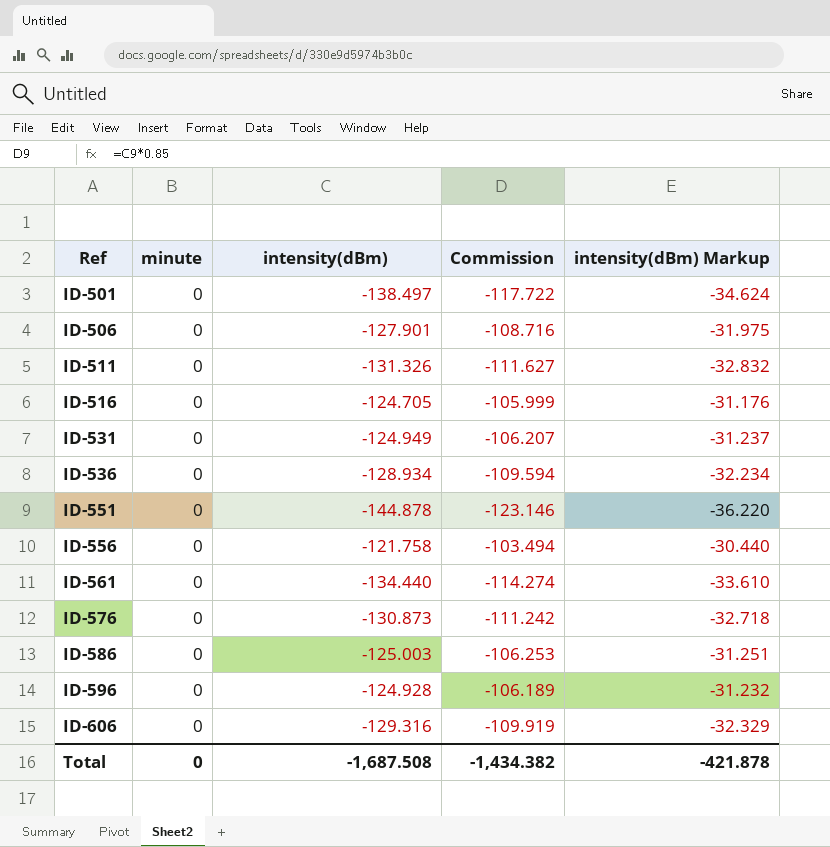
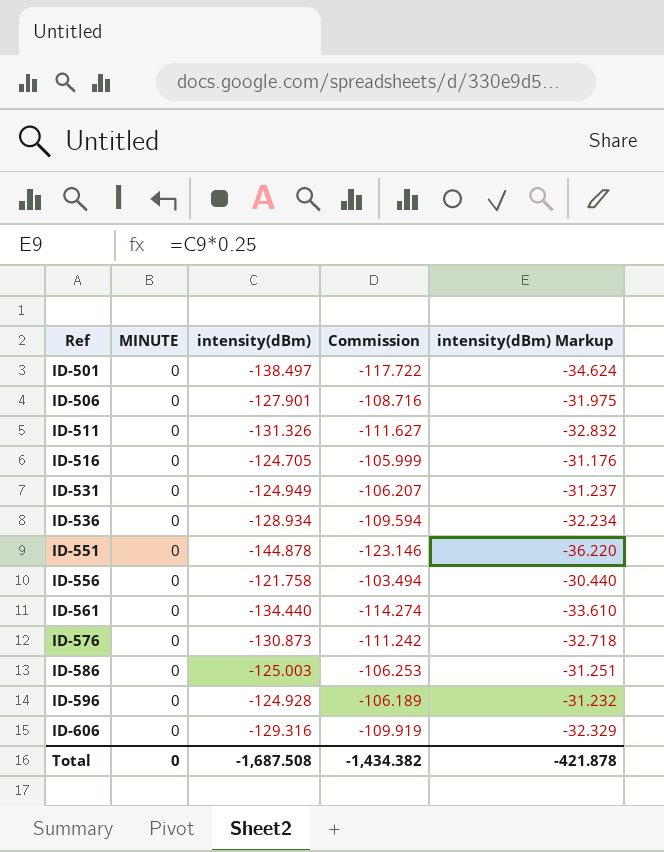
column name: minute -> MINUTE

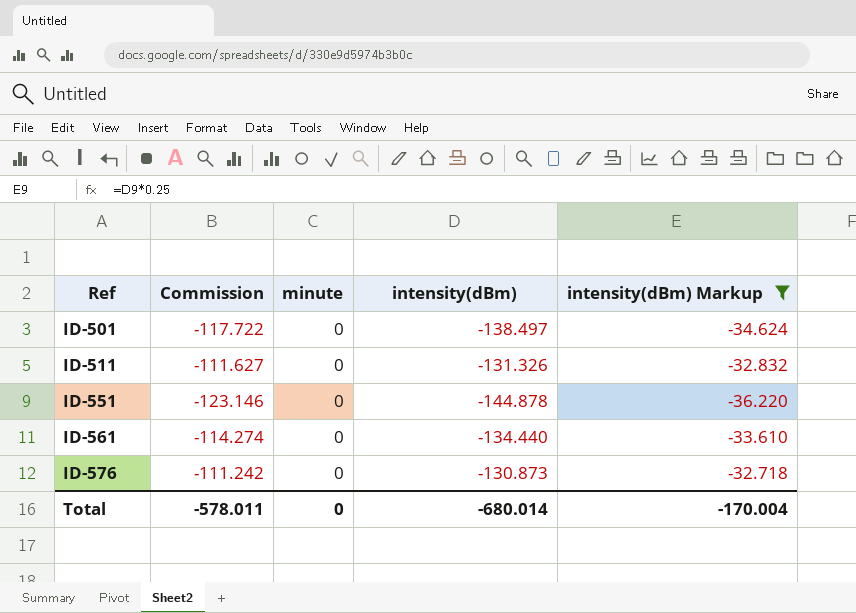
filter: none -> intensity(dBm) Markup <= -32.718
column Commission | position: 4 -> 2
column name: MINUTE -> minute
Total | Commission: -1,434.382 -> -578.011
Total | intensity(dBm): -1,687.508 -> -680.014
Total | intensity(dBm) Markup: -421.878 -> -170.004

